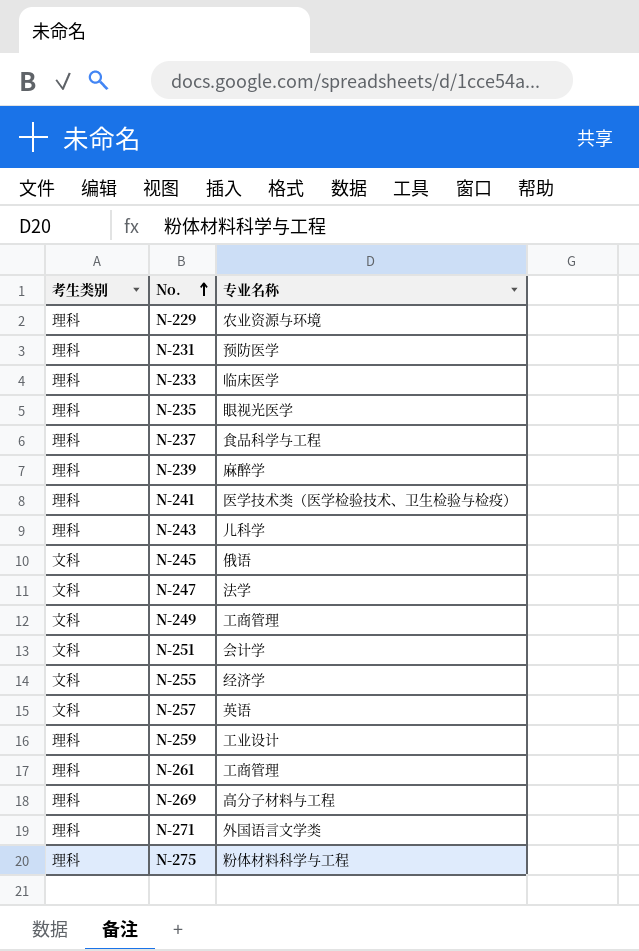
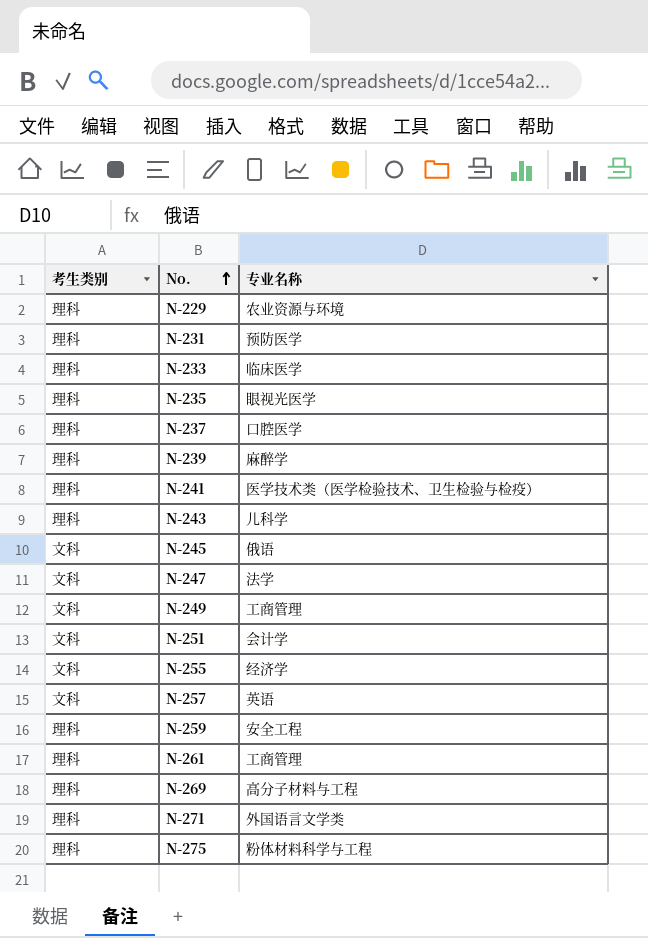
N-237 | 专业名称: 食品科学与工程 -> 口腔医学
N-259 | 专业名称: 工业设计 -> 安全工程

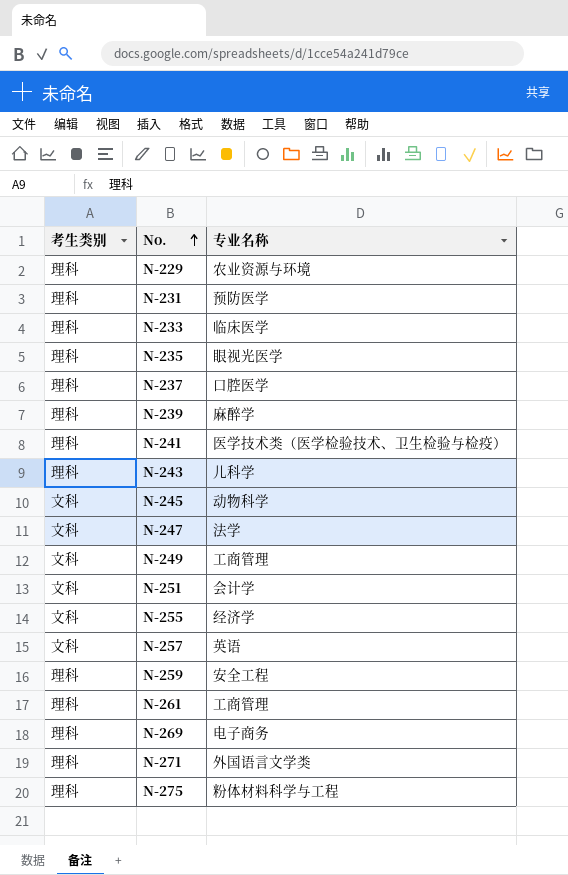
N-245 | 专业名称: 俄语 -> 动物科学
N-269 | 专业名称: 高分子材料与工程 -> 电子商务

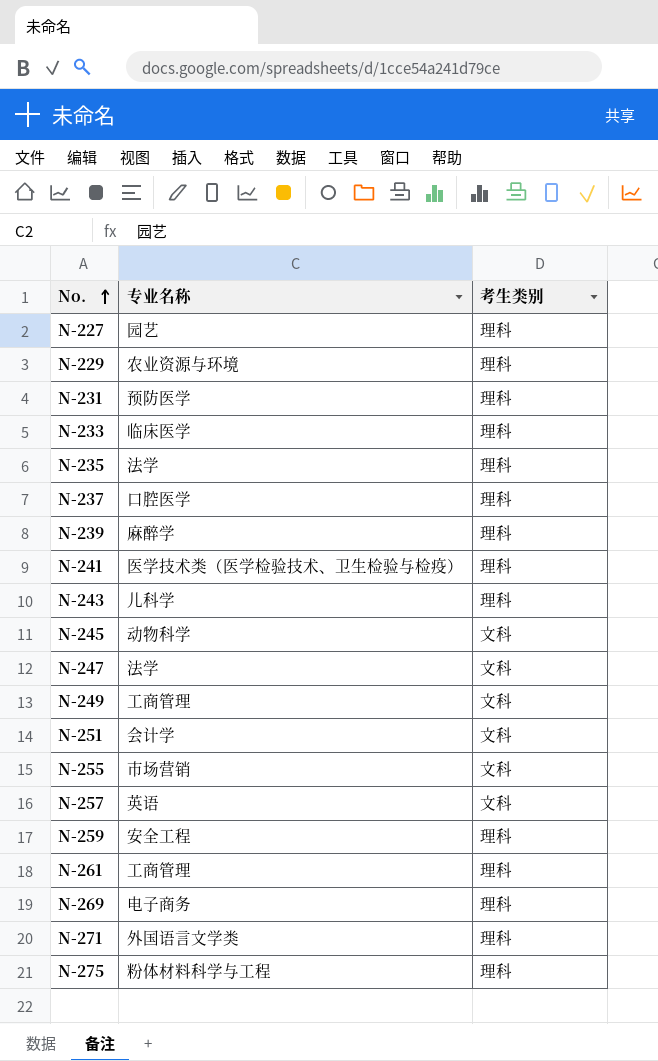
column 考生类别 | position: 1 -> 3
row N-227: none -> 园艺 | 理科
N-235 | 专业名称: 眼视光医学 -> 法学
N-255 | 专业名称: 经济学 -> 市场营销

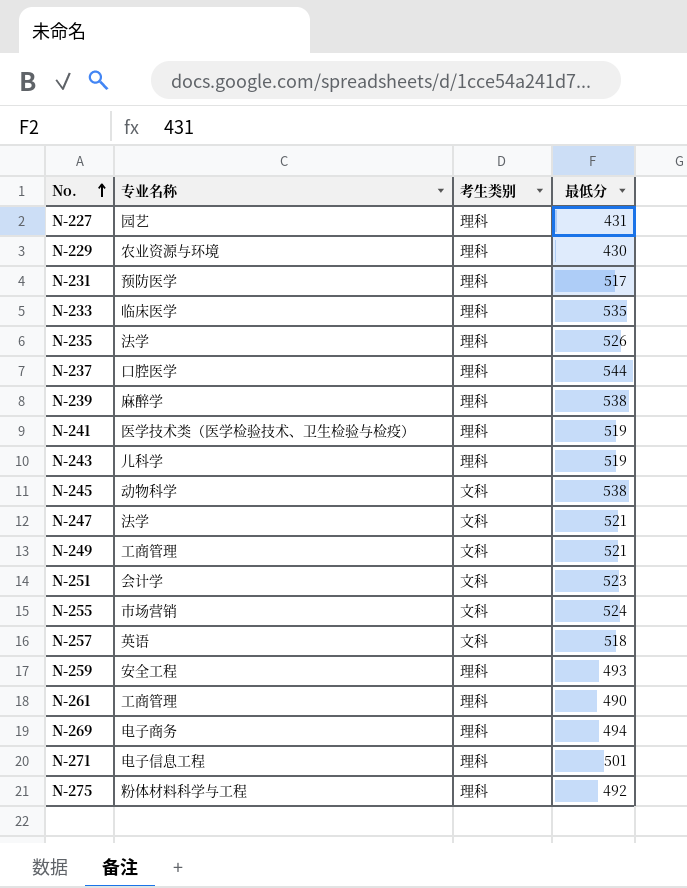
column 最低分 | position: none -> 4
N-271 | 专业名称: 外国语言文学类 -> 电子信息工程

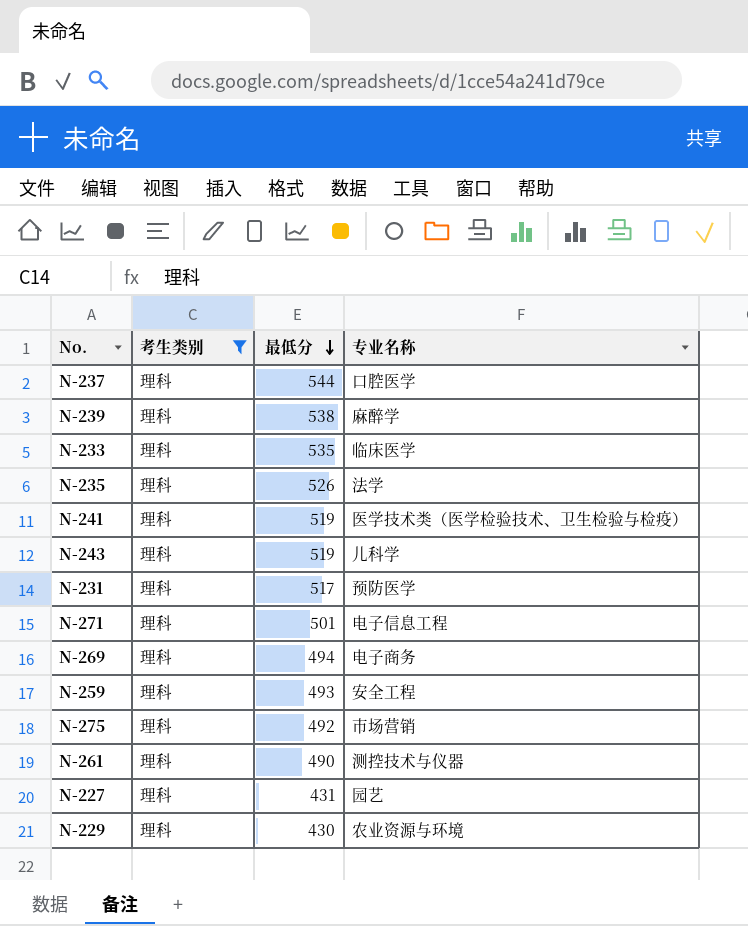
filter: none -> 考生类别 = 理科
row order: No. ascending -> 最低分 descending
column 专业名称 | position: 2 -> 4
N-275 | 专业名称: 粉体材料科学与工程 -> 市场营销
N-261 | 专业名称: 工商管理 -> 测控技术与仪器

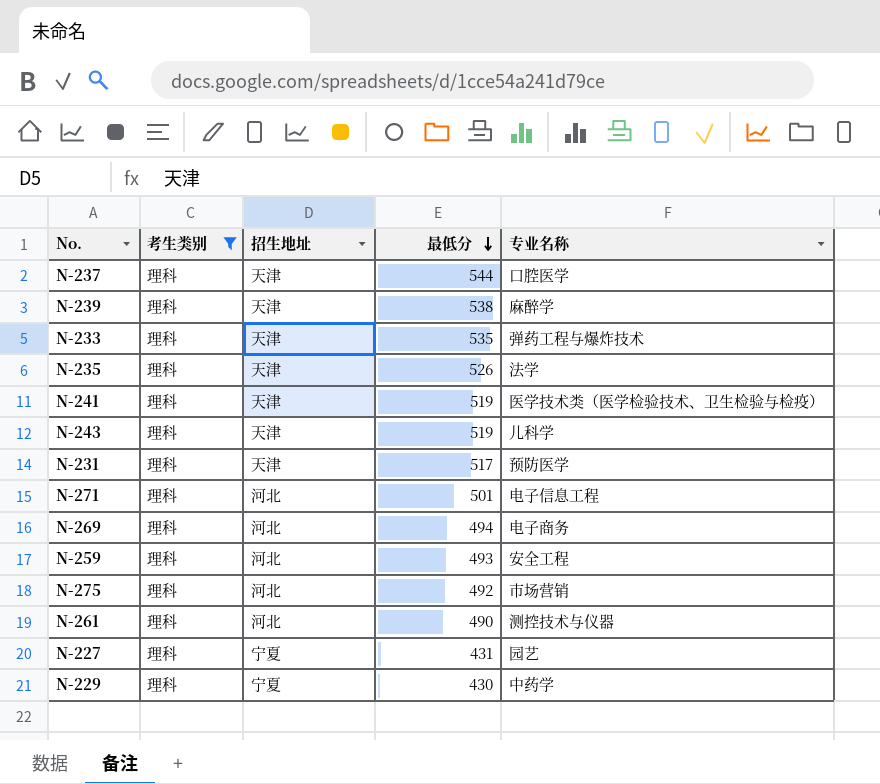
column 招生地址 | position: none -> 3
N-233 | 专业名称: 临床医学 -> 弹药工程与爆炸技术
N-229 | 专业名称: 农业资源与环境 -> 中药学

